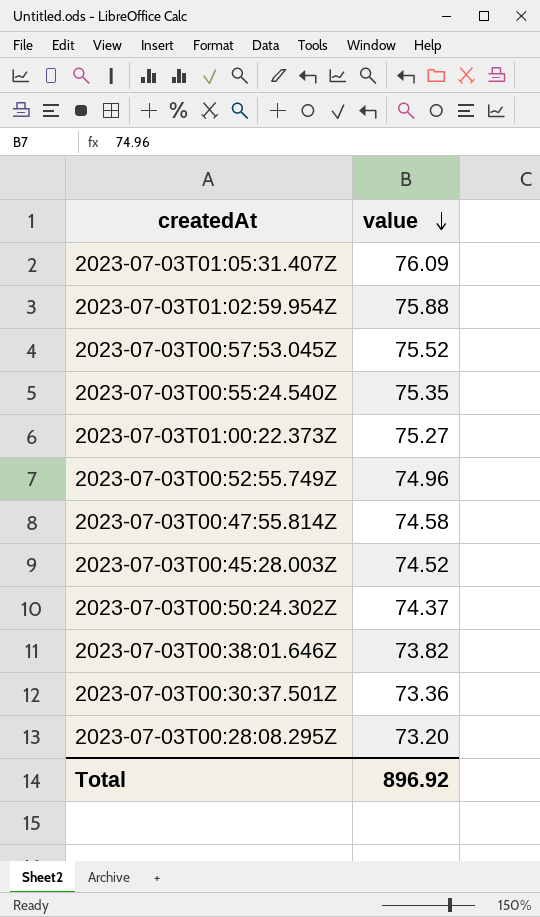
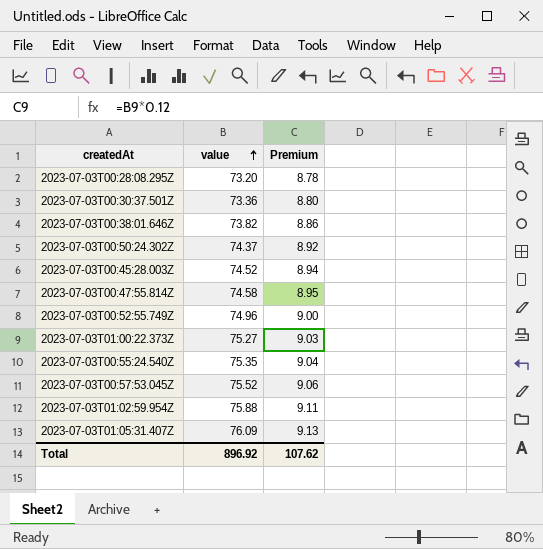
row order: value descending -> value ascending
column Premium | formula: none -> [value] * 0.12

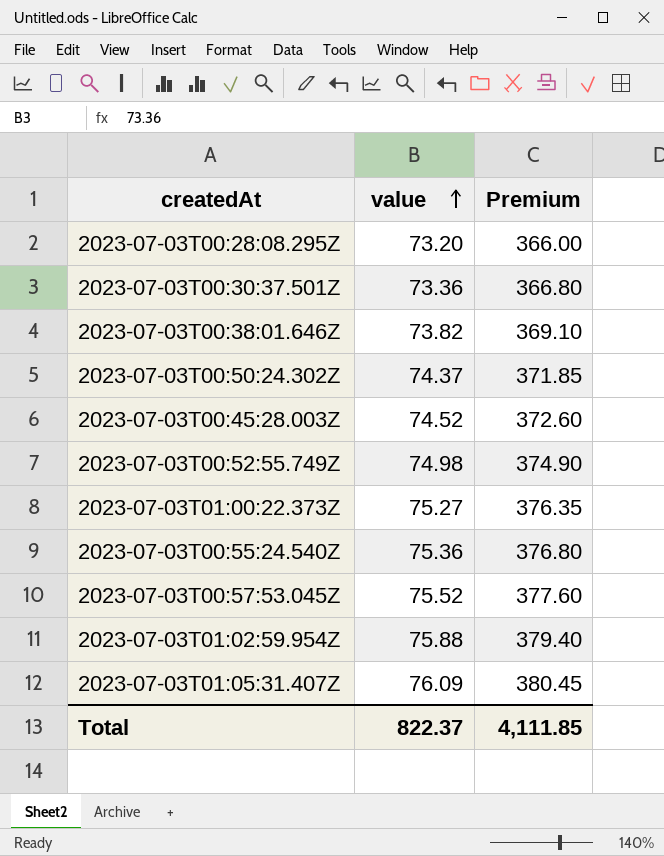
column Premium | formula: [value] * 0.12 -> [value] * 5
row 2023-07-03T00:47:55.814Z: 74.58 | 8.95 -> none
2023-07-03T00:52:55.749Z | value: 74.96 -> 74.98
2023-07-03T00:55:24.540Z | value: 75.35 -> 75.36
Total | value: 896.92 -> 822.37
Total | Premium: 107.62 -> 4,111.85

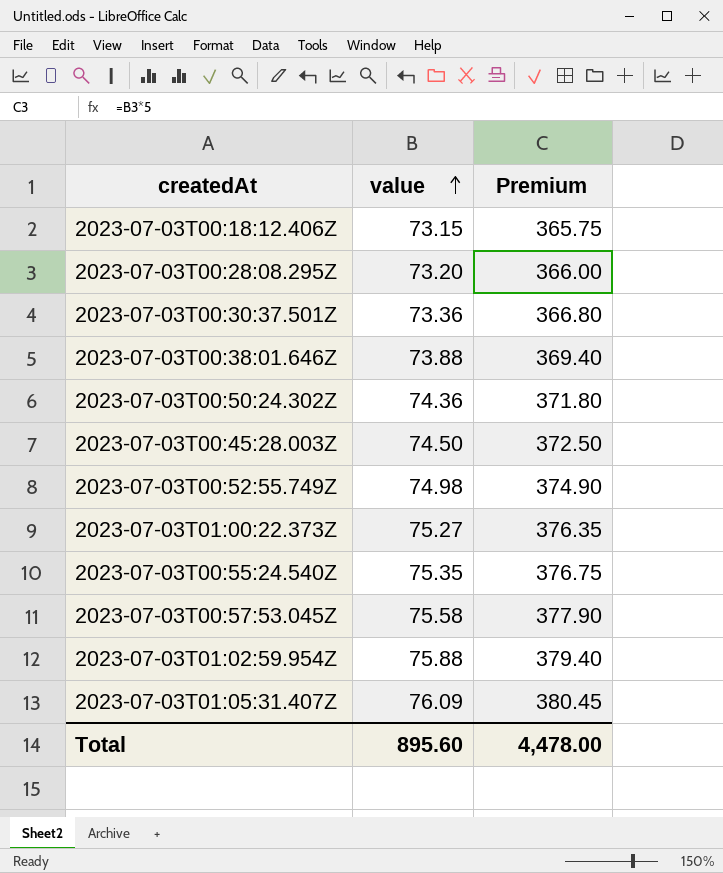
row 2023-07-03T00:18:12.406Z: none -> 73.15 | 365.75
2023-07-03T00:38:01.646Z | value: 73.82 -> 73.88
2023-07-03T00:38:01.646Z | Premium: 369.10 -> 369.40
2023-07-03T00:50:24.302Z | value: 74.37 -> 74.36
2023-07-03T00:50:24.302Z | Premium: 371.85 -> 371.80
2023-07-03T00:45:28.003Z | value: 74.52 -> 74.50
2023-07-03T00:45:28.003Z | Premium: 372.60 -> 372.50
2023-07-03T00:55:24.540Z | value: 75.36 -> 75.35
2023-07-03T00:55:24.540Z | Premium: 376.80 -> 376.75
2023-07-03T00:57:53.045Z | value: 75.52 -> 75.58
2023-07-03T00:57:53.045Z | Premium: 377.60 -> 377.90
Total | value: 822.37 -> 895.60
Total | Premium: 4,111.85 -> 4,478.00

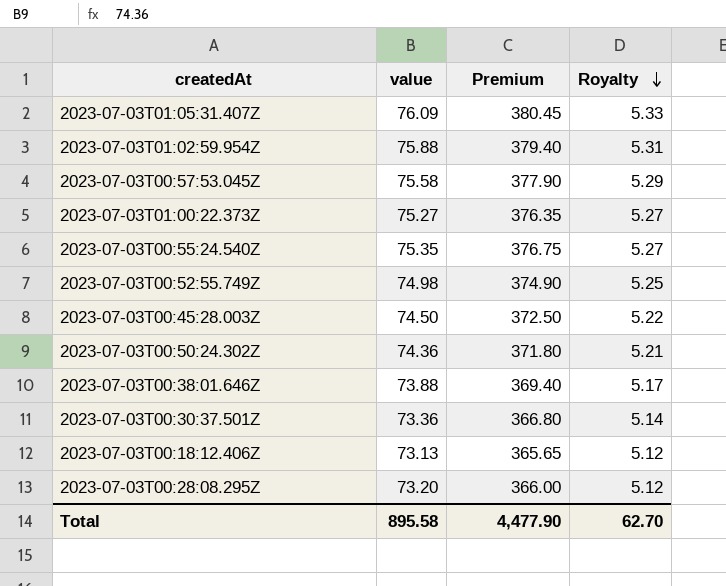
row order: value ascending -> Royalty descending
column Royalty | formula: none -> [value] * 0.07
2023-07-03T00:18:12.406Z | value: 73.15 -> 73.13
2023-07-03T00:18:12.406Z | Premium: 365.75 -> 365.65
Total | value: 895.60 -> 895.58
Total | Premium: 4,478.00 -> 4,477.90

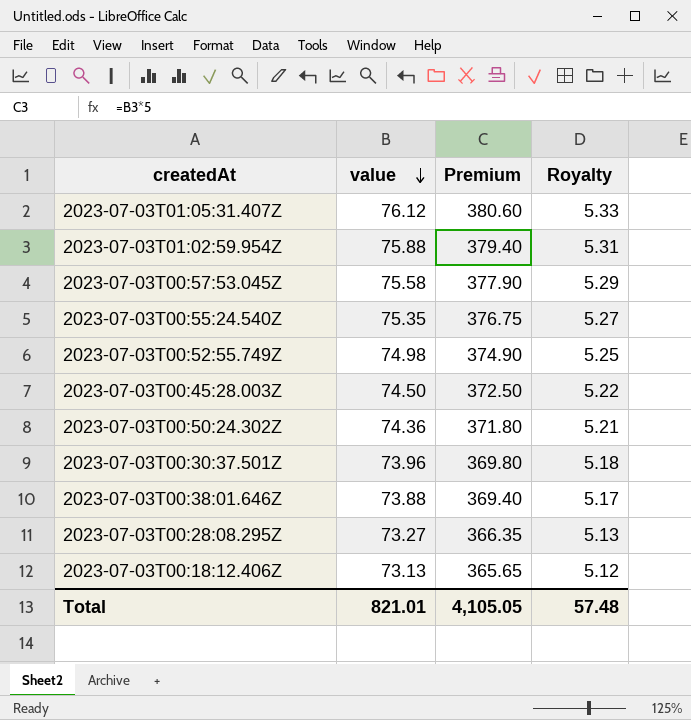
row order: Royalty descending -> value descending
row 2023-07-03T01:00:22.373Z: 75.27 | 376.35 | 5.27 -> none
2023-07-03T01:05:31.407Z | value: 76.09 -> 76.12
2023-07-03T01:05:31.407Z | Premium: 380.45 -> 380.60
2023-07-03T00:30:37.501Z | value: 73.36 -> 73.96
2023-07-03T00:30:37.501Z | Premium: 366.80 -> 369.80
2023-07-03T00:30:37.501Z | Royalty: 5.14 -> 5.18
2023-07-03T00:28:08.295Z | value: 73.20 -> 73.27
2023-07-03T00:28:08.295Z | Premium: 366.00 -> 366.35
2023-07-03T00:28:08.295Z | Royalty: 5.12 -> 5.13
Total | value: 895.58 -> 821.01
Total | Premium: 4,477.90 -> 4,105.05
Total | Royalty: 62.70 -> 57.48

